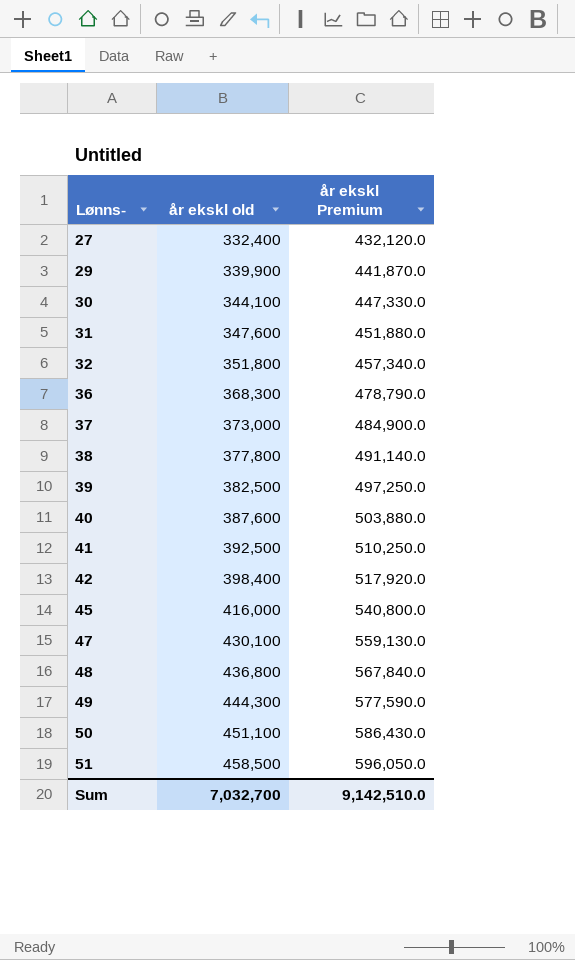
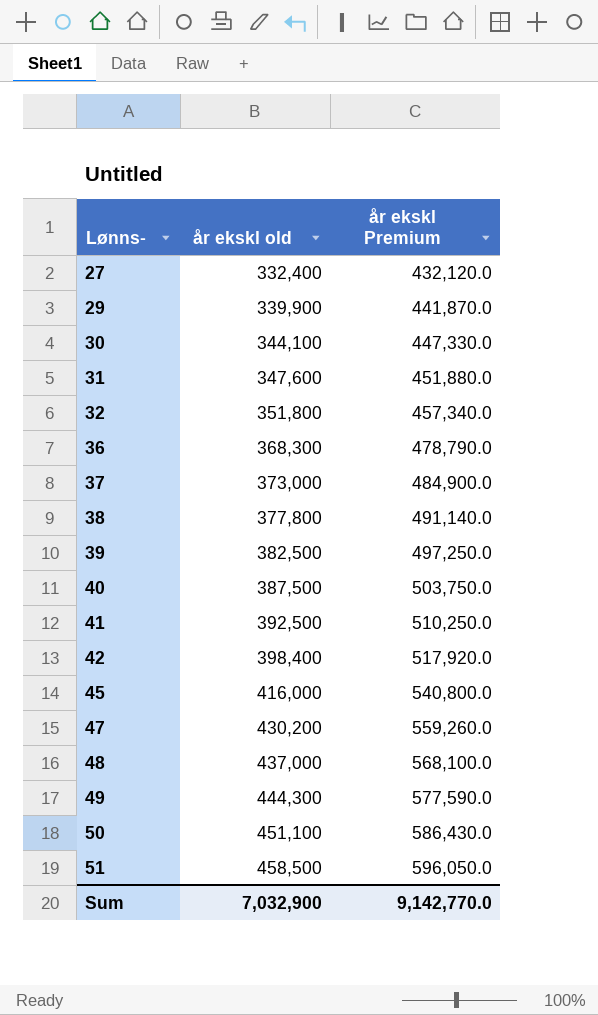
40 | år ekskl old: 387,600 -> 387,500
40 | år ekskl Premium: 503,880.0 -> 503,750.0
47 | år ekskl old: 430,100 -> 430,200
47 | år ekskl Premium: 559,130.0 -> 559,260.0
48 | år ekskl old: 436,800 -> 437,000
48 | år ekskl Premium: 567,840.0 -> 568,100.0
Sum | år ekskl old: 7,032,700 -> 7,032,900
Sum | år ekskl Premium: 9,142,510.0 -> 9,142,770.0

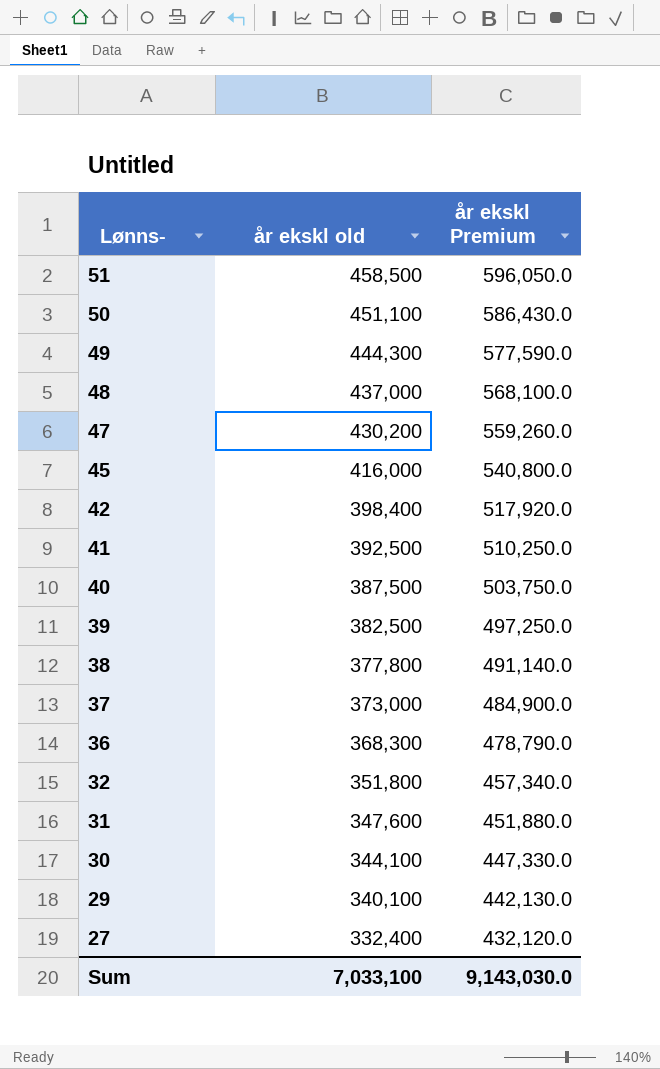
row order: Lønns- ascending -> Lønns- descending
29 | år ekskl old: 339,900 -> 340,100
29 | år ekskl Premium: 441,870.0 -> 442,130.0
Sum | år ekskl old: 7,032,900 -> 7,033,100
Sum | år ekskl Premium: 9,142,770.0 -> 9,143,030.0

